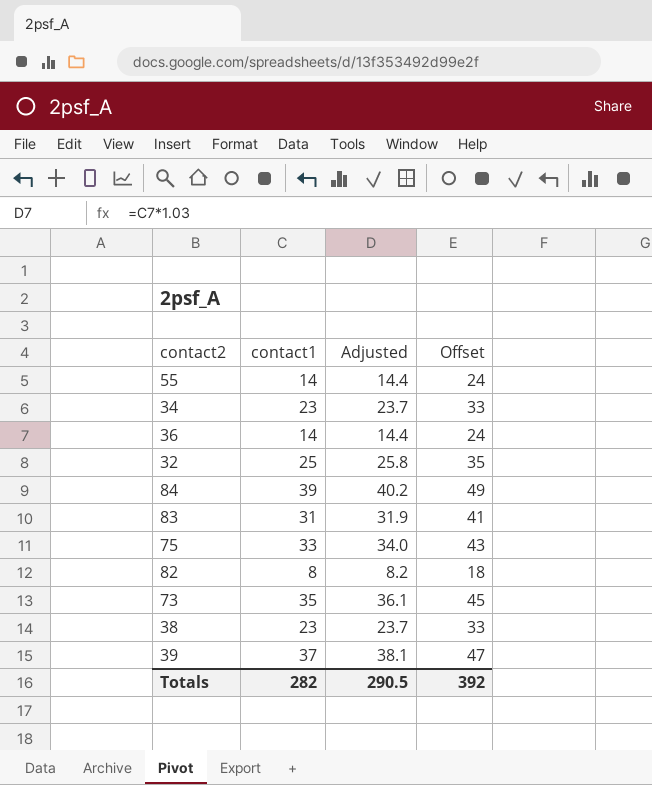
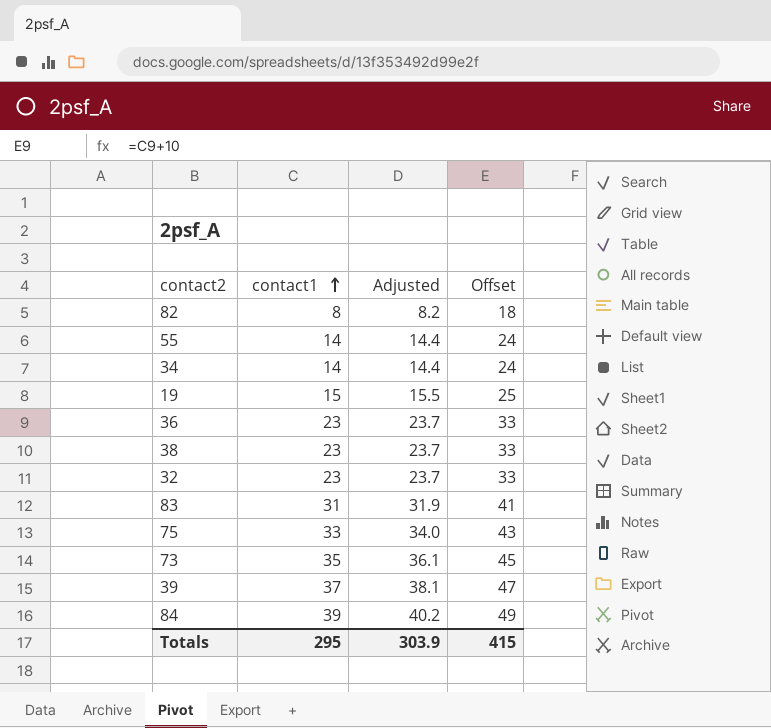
row order: none -> contact1 ascending
34 | contact1: 23 -> 14
34 | Adjusted: 23.7 -> 14.4
34 | Offset: 33 -> 24
row 19: none -> 15 | 15.5 | 25
36 | contact1: 14 -> 23
36 | Adjusted: 14.4 -> 23.7
36 | Offset: 24 -> 33
32 | contact1: 25 -> 23
32 | Adjusted: 25.8 -> 23.7
32 | Offset: 35 -> 33
Totals | contact1: 282 -> 295
Totals | Adjusted: 290.5 -> 303.9
Totals | Offset: 392 -> 415

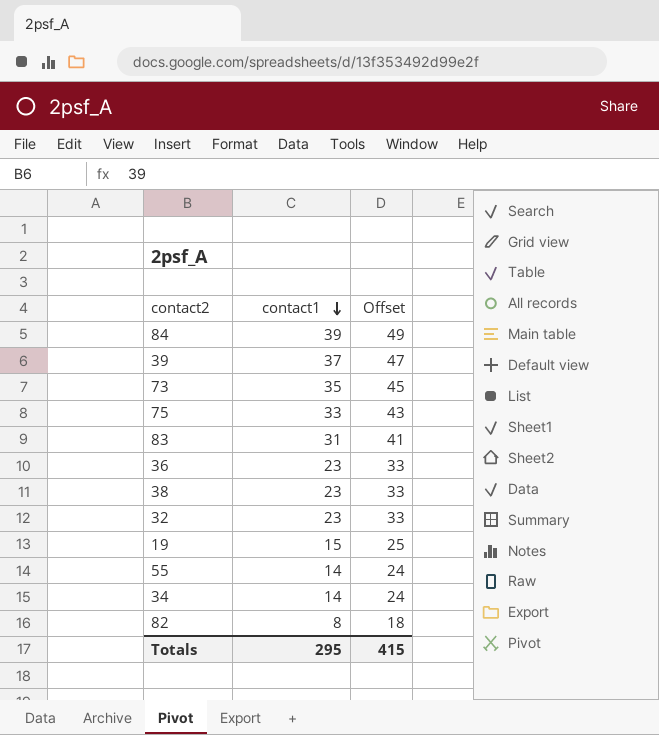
row order: contact1 ascending -> contact1 descending
column Adjusted | formula: [contact1] * 1.03 -> none

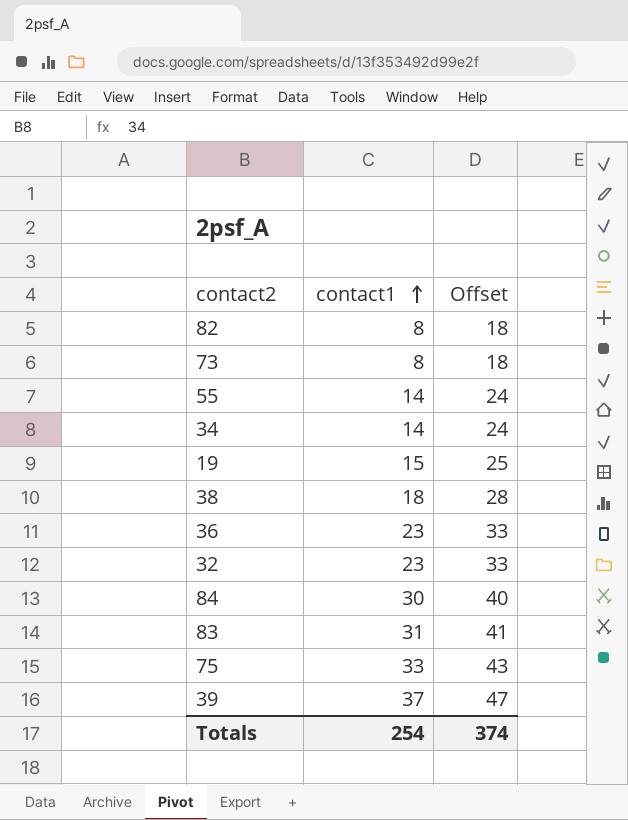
row order: contact1 descending -> contact1 ascending
73 | contact1: 35 -> 8
73 | Offset: 45 -> 18
38 | contact1: 23 -> 18
38 | Offset: 33 -> 28
84 | contact1: 39 -> 30
84 | Offset: 49 -> 40
Totals | contact1: 295 -> 254
Totals | Offset: 415 -> 374

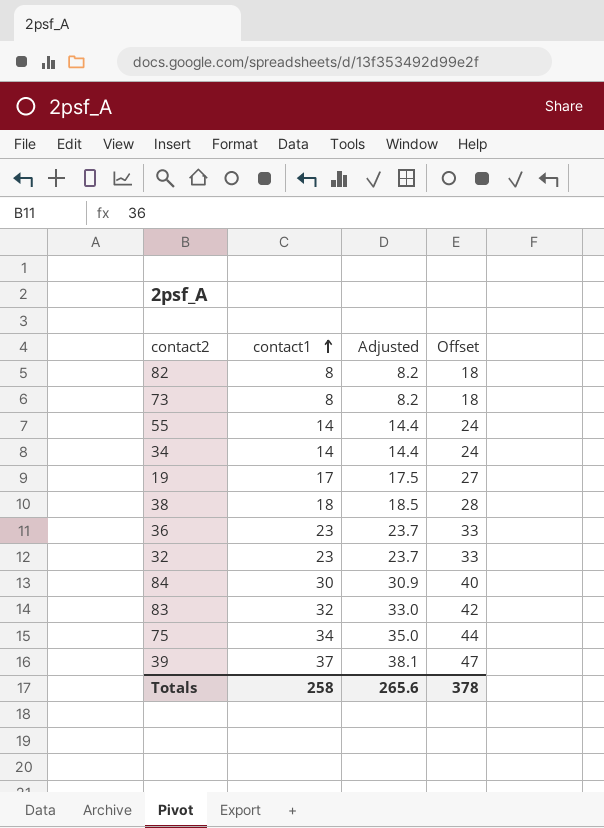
column Adjusted | formula: none -> [contact1] * 1.03
19 | contact1: 15 -> 17
19 | Offset: 25 -> 27
83 | contact1: 31 -> 32
83 | Offset: 41 -> 42
75 | contact1: 33 -> 34
75 | Offset: 43 -> 44
Totals | contact1: 254 -> 258
Totals | Offset: 374 -> 378

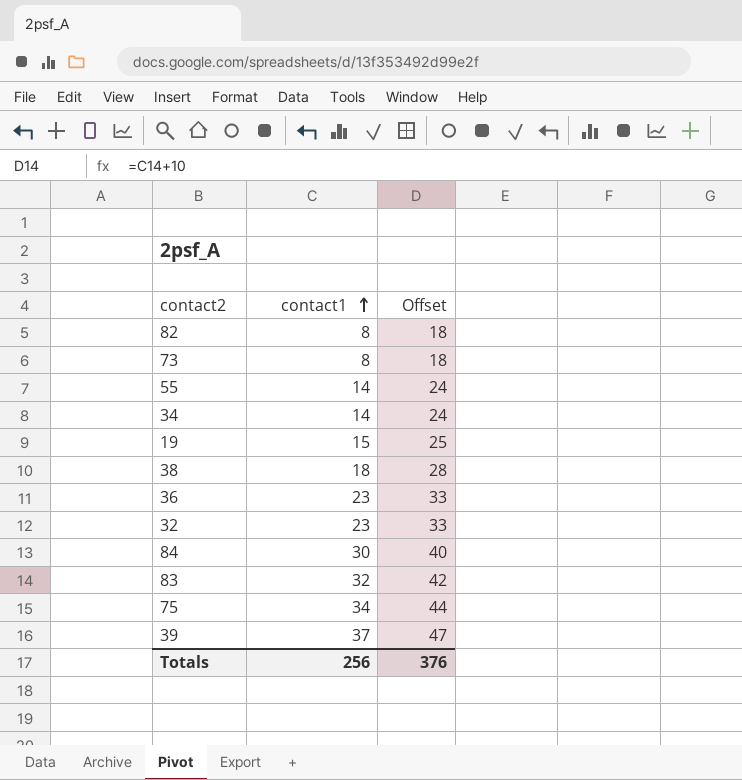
column Adjusted | formula: [contact1] * 1.03 -> none
19 | contact1: 17 -> 15
19 | Offset: 27 -> 25
Totals | contact1: 258 -> 256
Totals | Offset: 378 -> 376

